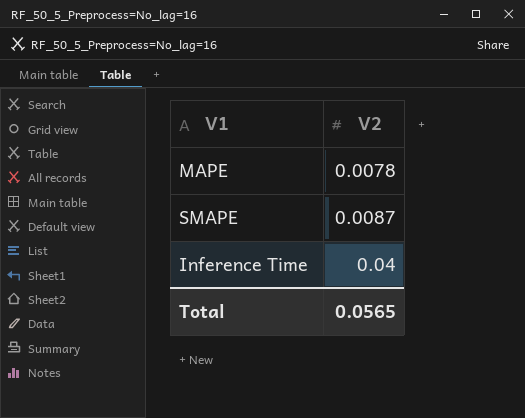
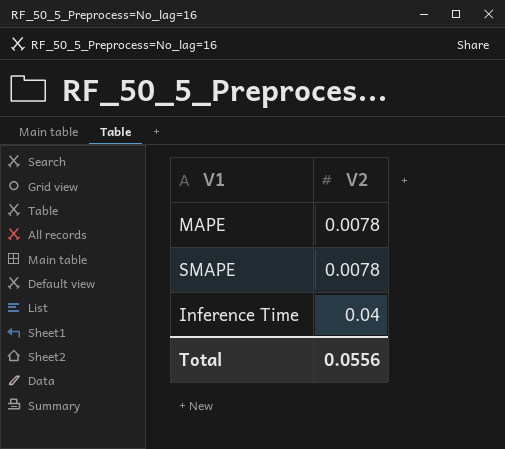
SMAPE | V2: 0.0087 -> 0.0078
Total | V2: 0.0565 -> 0.0556

